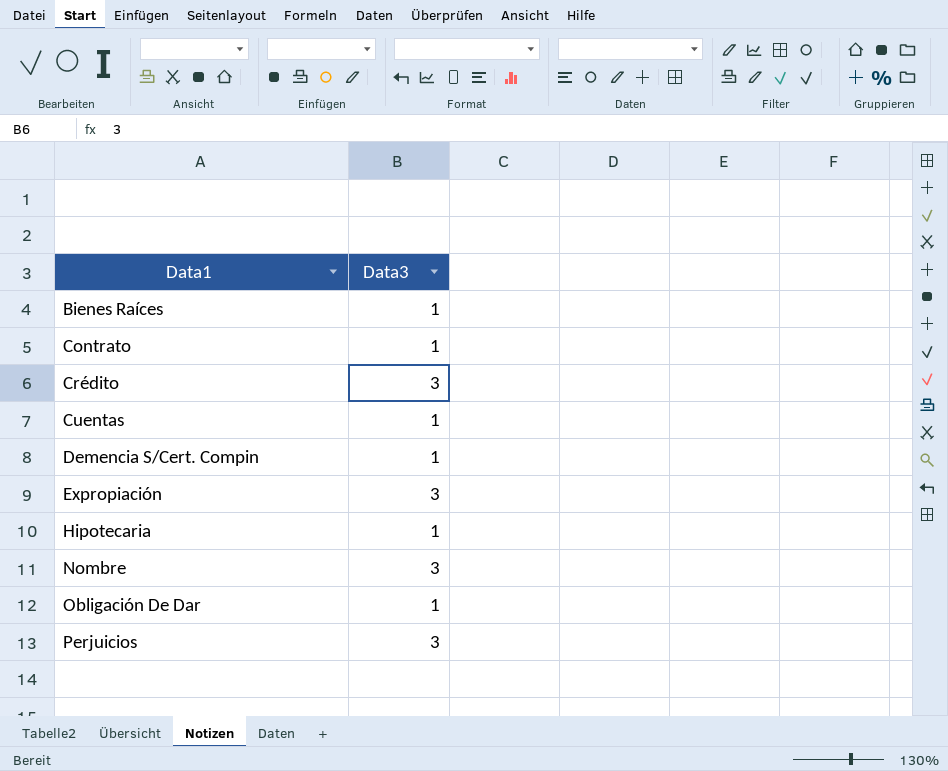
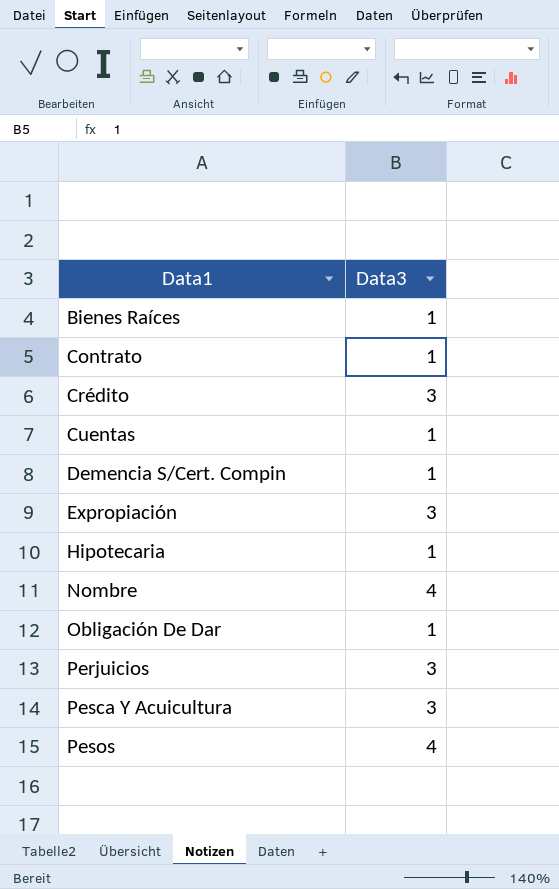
Nombre | Data3: 3 -> 4
row Pesca Y Acuicultura: none -> 3
row Pesos: none -> 4

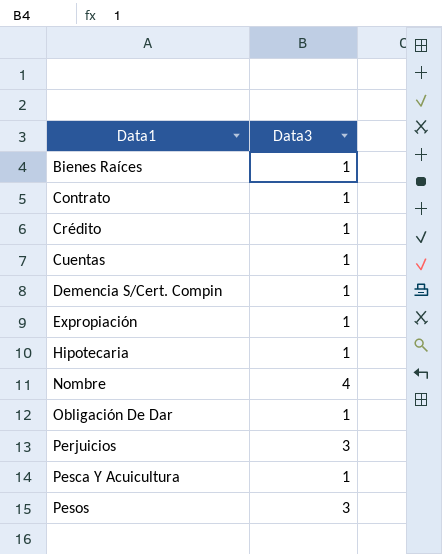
Crédito | Data3: 3 -> 1
Expropiación | Data3: 3 -> 1
Pesca Y Acuicultura | Data3: 3 -> 1
Pesos | Data3: 4 -> 3

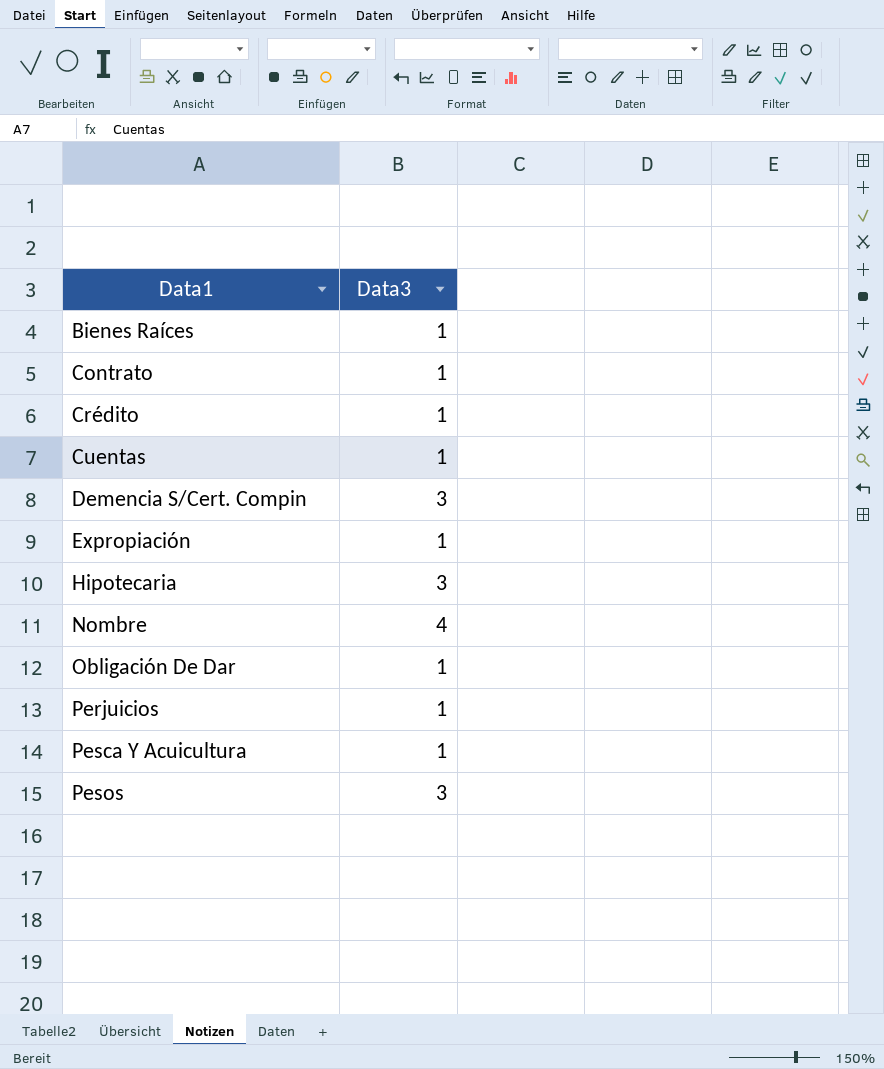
Demencia S/Cert. Compin | Data3: 1 -> 3
Hipotecaria | Data3: 1 -> 3
Perjuicios | Data3: 3 -> 1

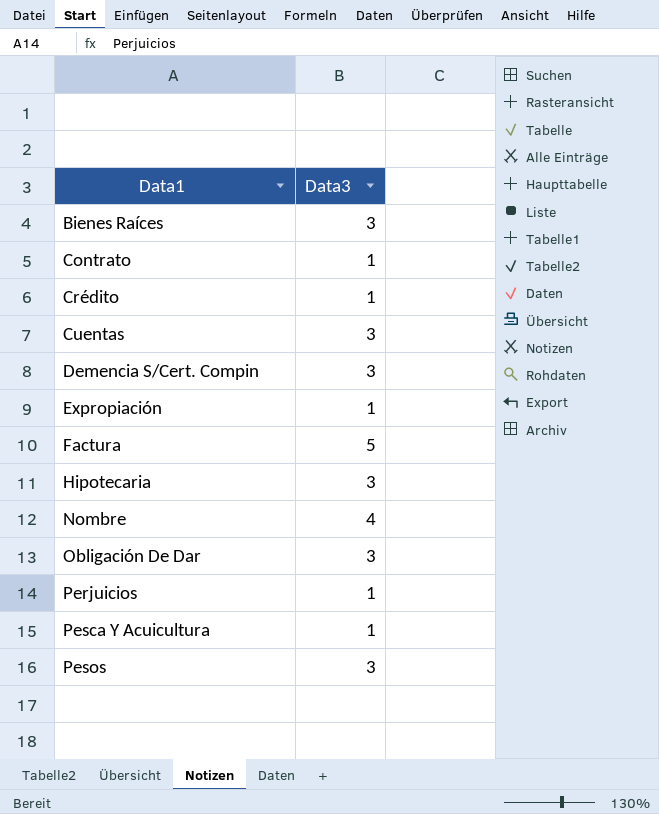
Bienes Raíces | Data3: 1 -> 3
Cuentas | Data3: 1 -> 3
row Factura: none -> 5
Obligación De Dar | Data3: 1 -> 3

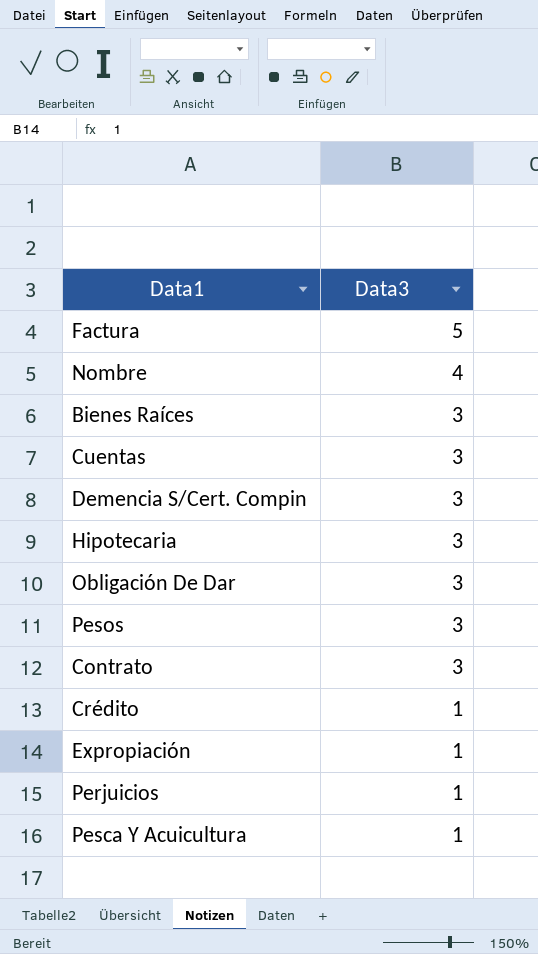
row order: Data1 ascending -> Data3 descending
Contrato | Data3: 1 -> 3

